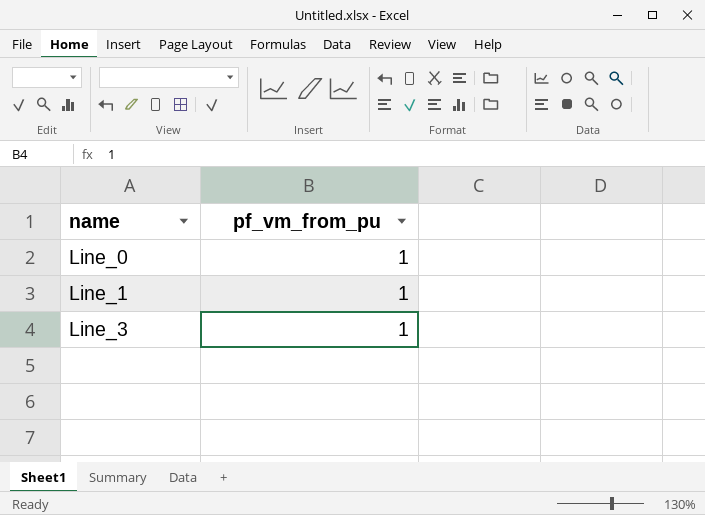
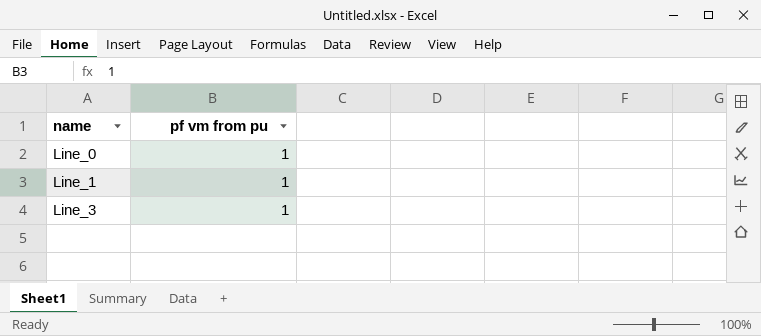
column name: pf_vm_from_pu -> pf vm from pu

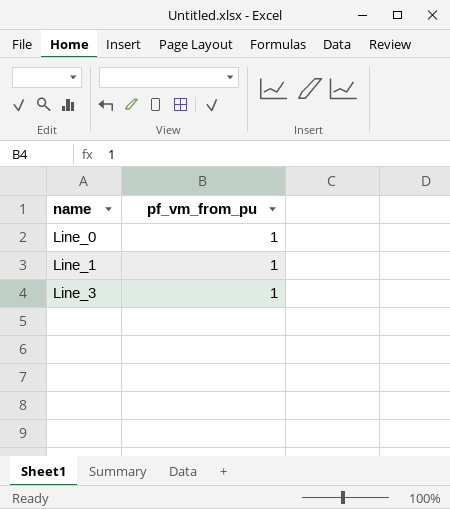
column name: pf vm from pu -> pf_vm_from_pu

